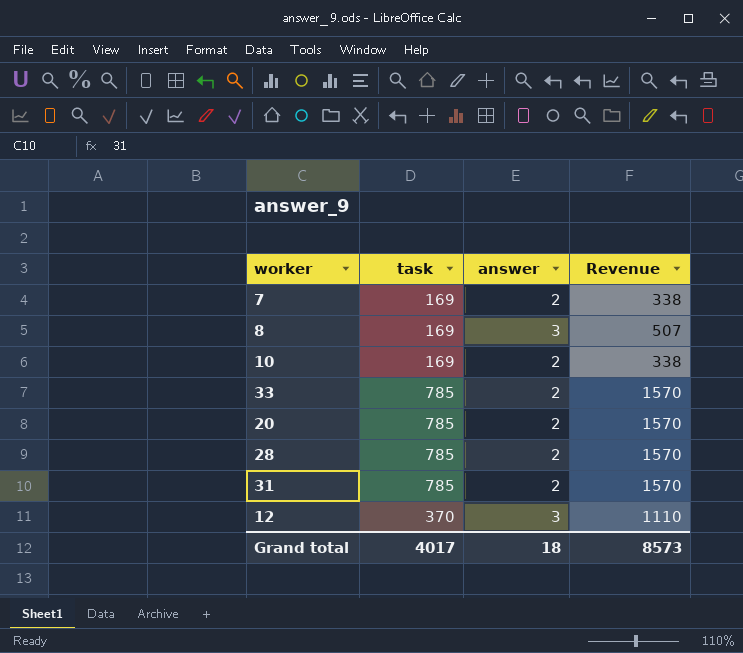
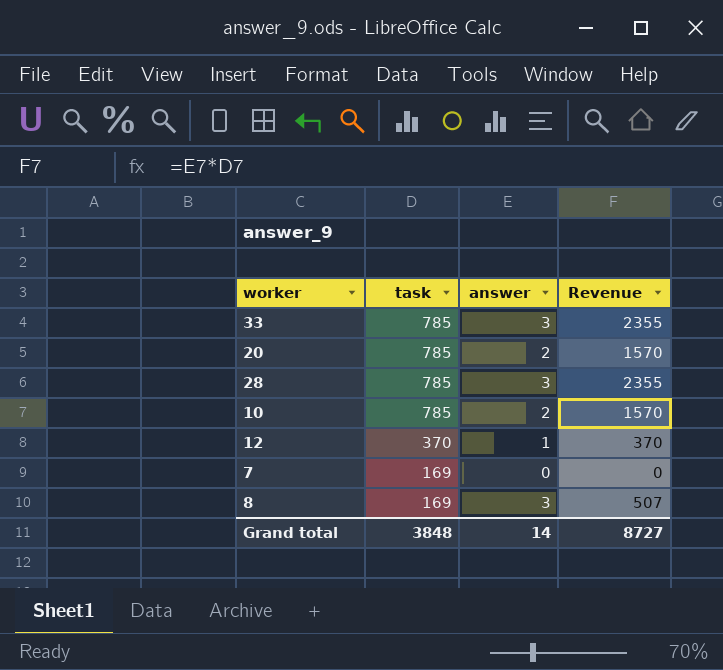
row order: none -> task descending
row 31: 785 | 2 | 1570 -> none
33 | answer: 2 -> 3
33 | Revenue: 1570 -> 2355
28 | answer: 2 -> 3
28 | Revenue: 1570 -> 2355
10 | task: 169 -> 785
10 | Revenue: 338 -> 1570
12 | answer: 3 -> 1
12 | Revenue: 1110 -> 370
7 | answer: 2 -> 0
7 | Revenue: 338 -> 0
Grand total | task: 4017 -> 3848
Grand total | answer: 18 -> 14
Grand total | Revenue: 8573 -> 8727

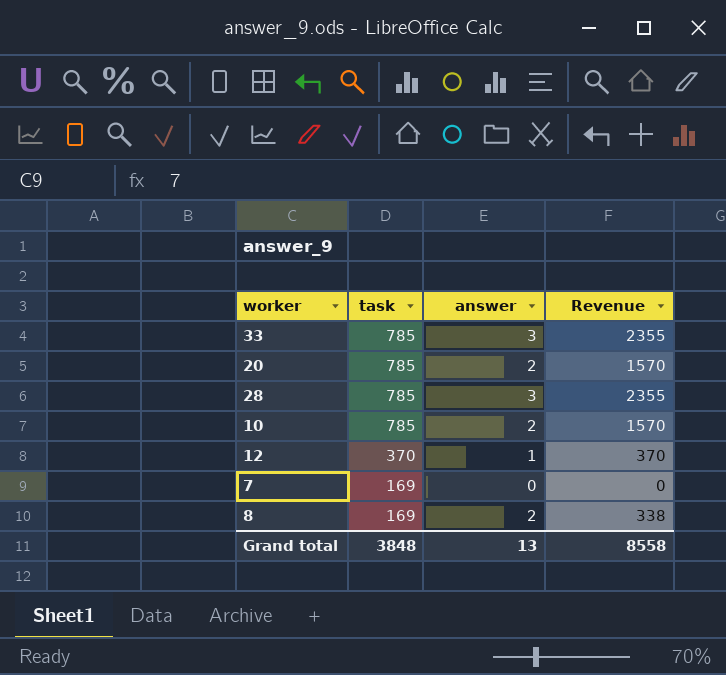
8 | answer: 3 -> 2
8 | Revenue: 507 -> 338
Grand total | answer: 14 -> 13
Grand total | Revenue: 8727 -> 8558

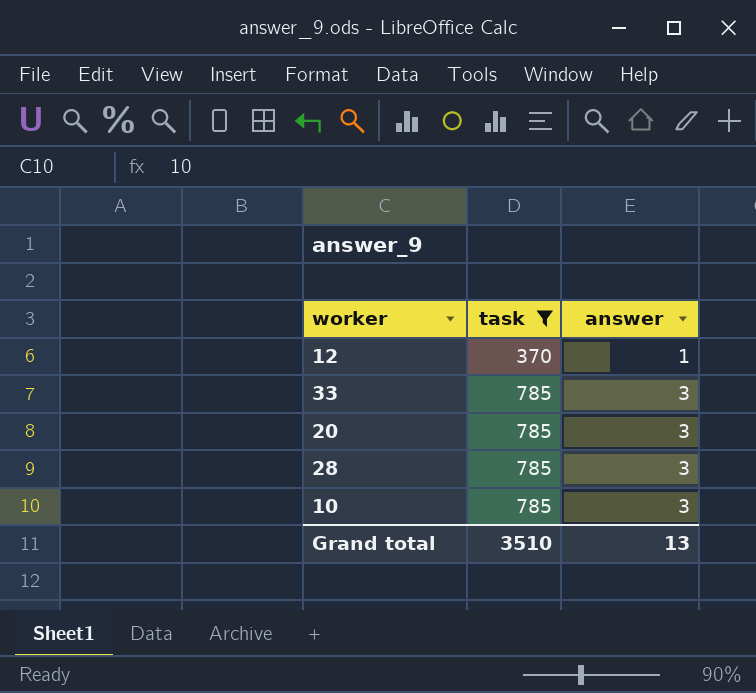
filter: none -> task != 169
row order: task descending -> task ascending
column Revenue | formula: [task] * [answer] -> none
20 | answer: 2 -> 3
10 | answer: 2 -> 3
Grand total | task: 3848 -> 3510

